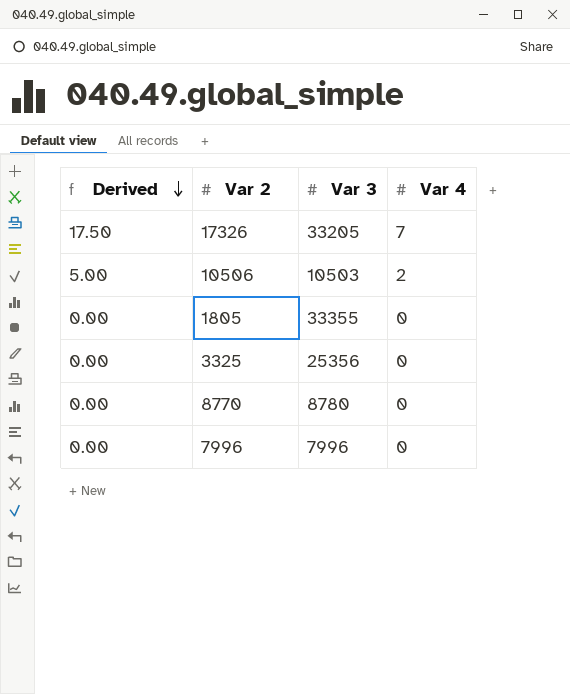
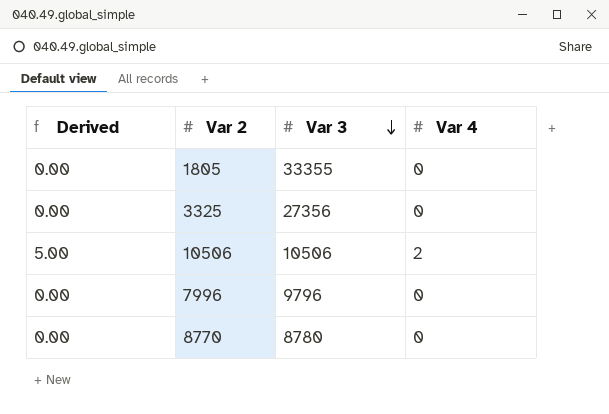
row order: Derived descending -> Var 3 descending
row 17326: 17.50 | 33205 | 7 -> none
3325 | Var 3: 25356 -> 27356
10506 | Var 3: 10503 -> 10506
7996 | Var 3: 7996 -> 9796

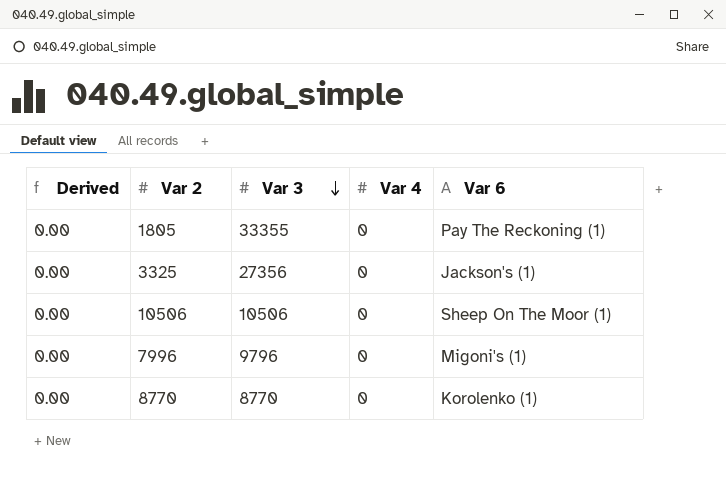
column Var 6 | position: none -> 5
10506 | Derived: 5.00 -> 0.00
10506 | Var 4: 2 -> 0
8770 | Var 3: 8780 -> 8770

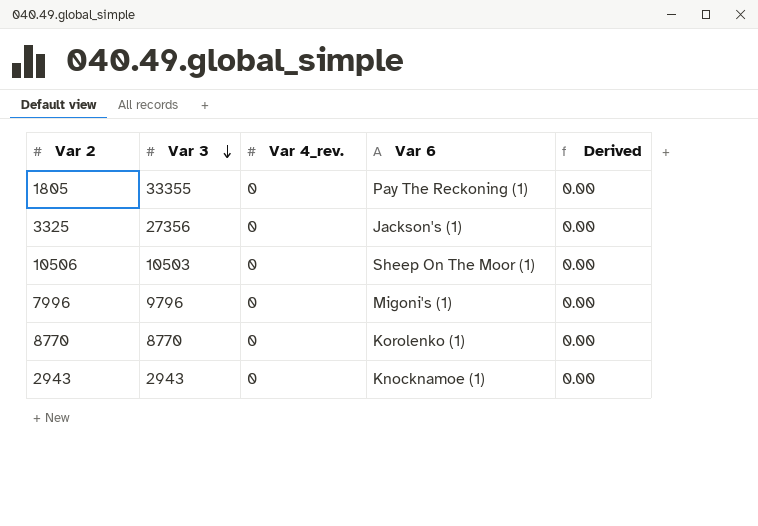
column name: Var 4 -> Var 4_rev.
column Derived | position: 1 -> 5
10506 | Var 3: 10506 -> 10503
row 2943: none -> 2943 | 0 | Knocknamoe (1) | 0.00

